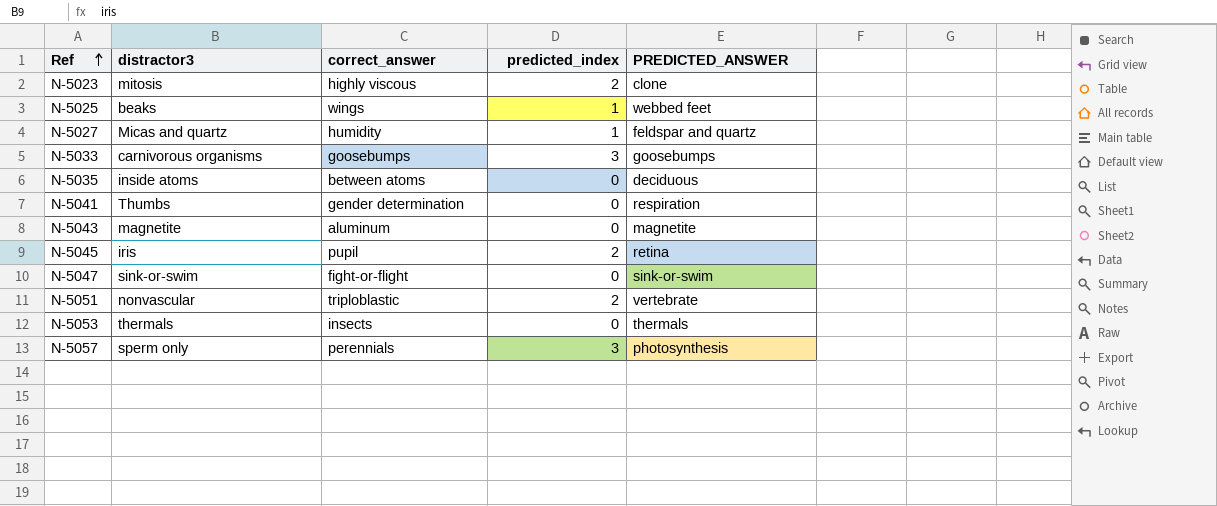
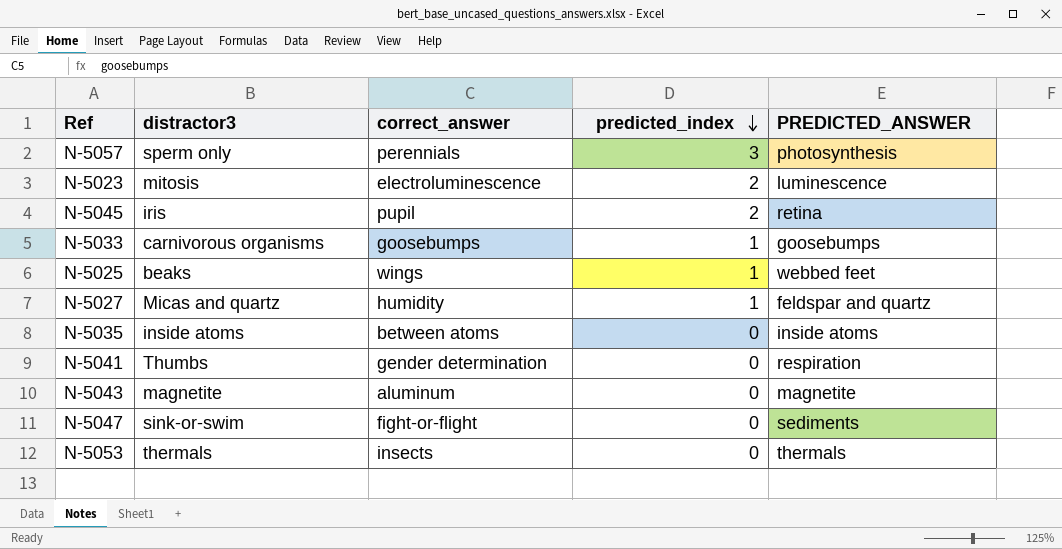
row order: Ref ascending -> predicted_index descending
row N-5051: nonvascular | triploblastic | 2 | vertebrate -> none
N-5023 | correct_answer: highly viscous -> electroluminescence
N-5023 | PREDICTED_ANSWER: clone -> luminescence
N-5033 | predicted_index: 3 -> 1
N-5035 | PREDICTED_ANSWER: deciduous -> inside atoms
N-5047 | PREDICTED_ANSWER: sink-or-swim -> sediments

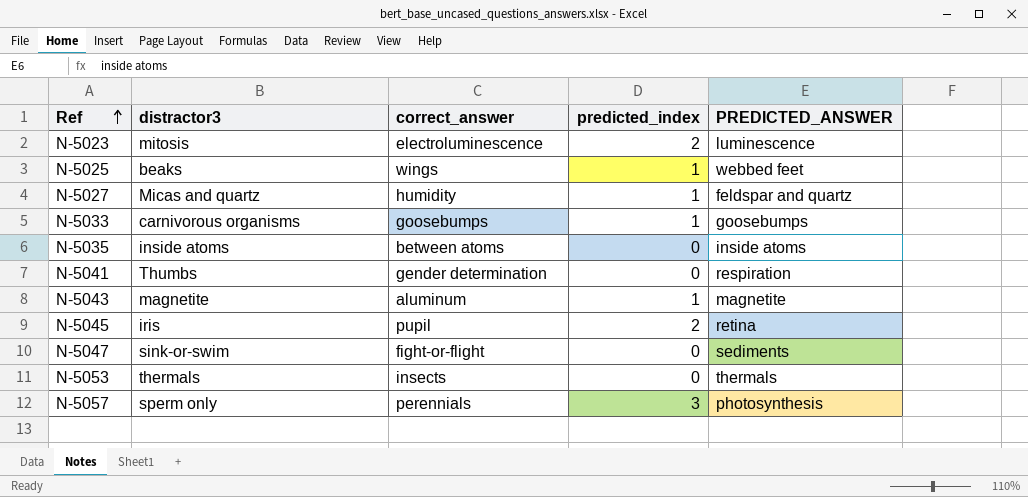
row order: predicted_index descending -> Ref ascending
N-5043 | predicted_index: 0 -> 1

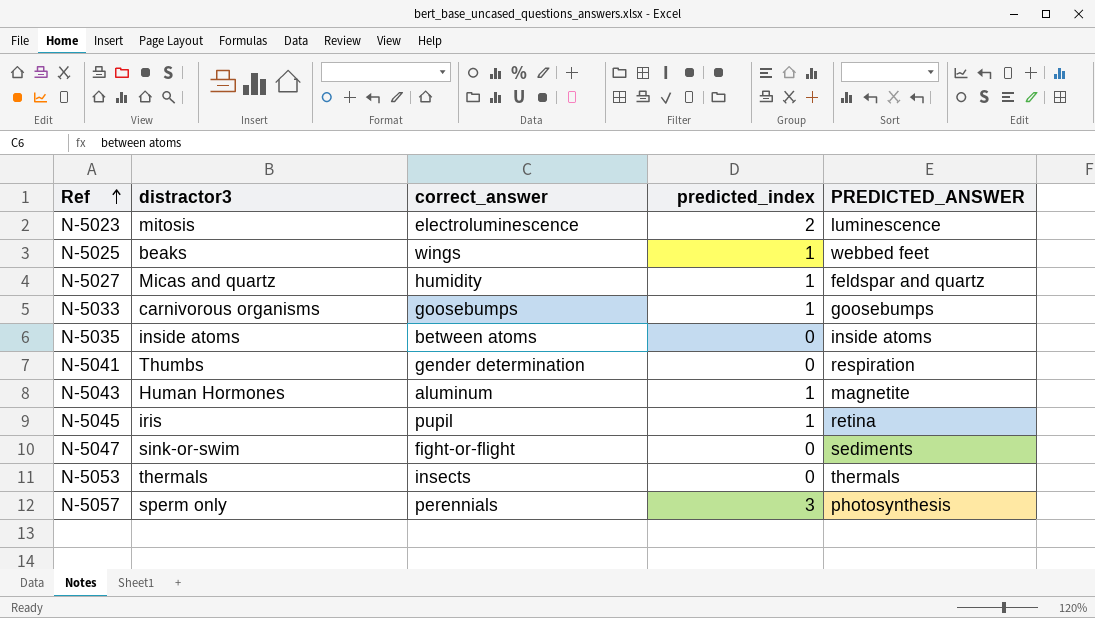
N-5043 | distractor3: magnetite -> Human Hormones
N-5045 | predicted_index: 2 -> 1

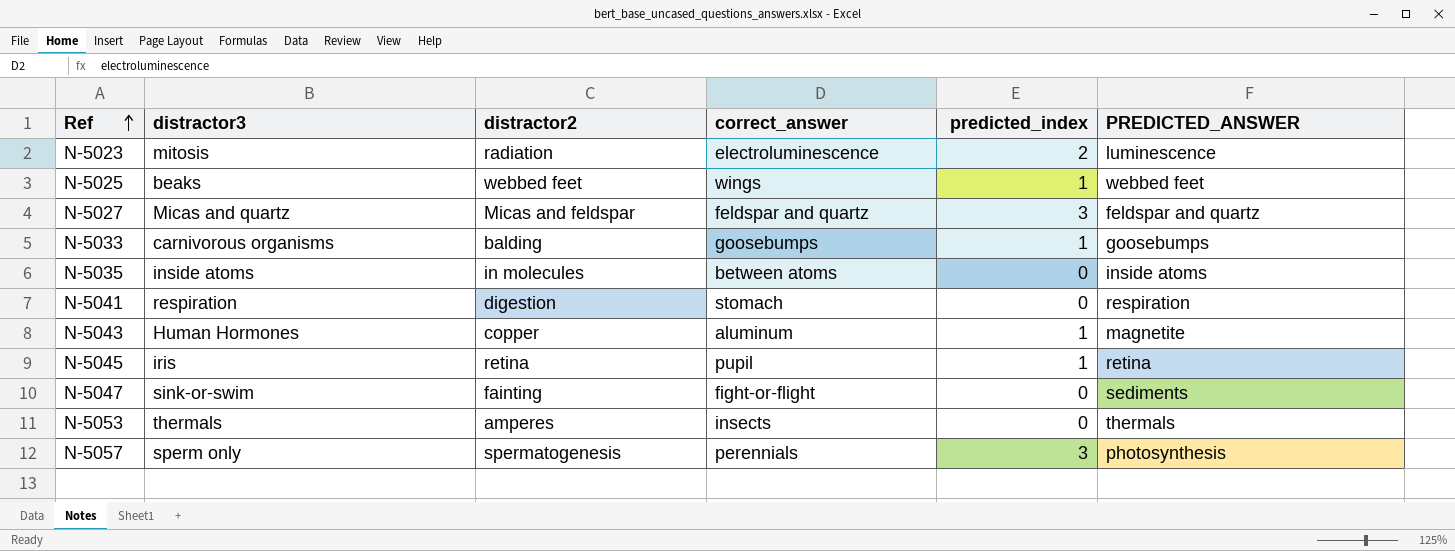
column distractor2 | position: none -> 3
N-5027 | correct_answer: humidity -> feldspar and quartz
N-5027 | predicted_index: 1 -> 3
N-5041 | distractor3: Thumbs -> respiration
N-5041 | correct_answer: gender determination -> stomach

